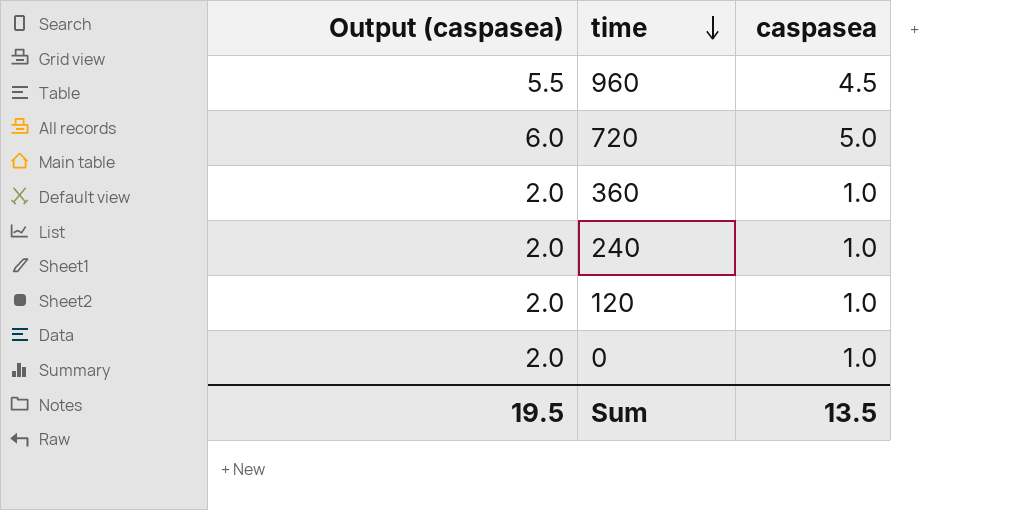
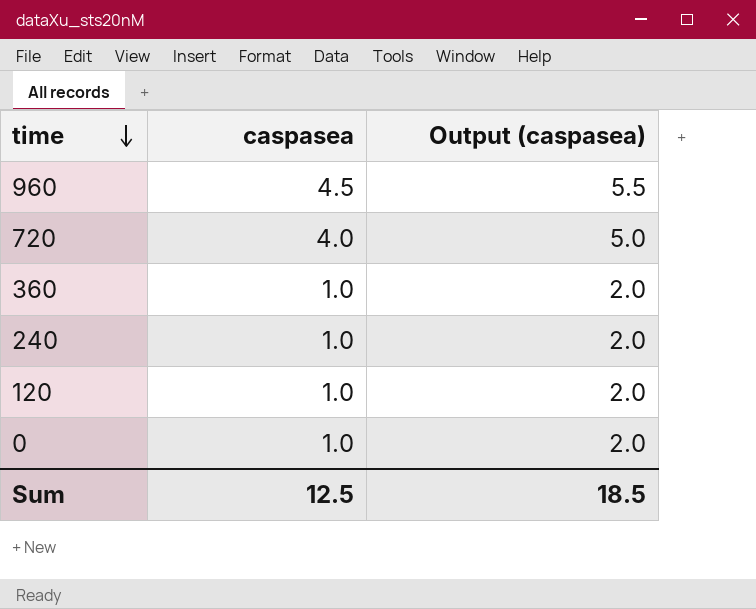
column Output (caspasea) | position: 1 -> 3
720 | caspasea: 5.0 -> 4.0
720 | Output (caspasea): 6.0 -> 5.0
Sum | caspasea: 13.5 -> 12.5
Sum | Output (caspasea): 19.5 -> 18.5

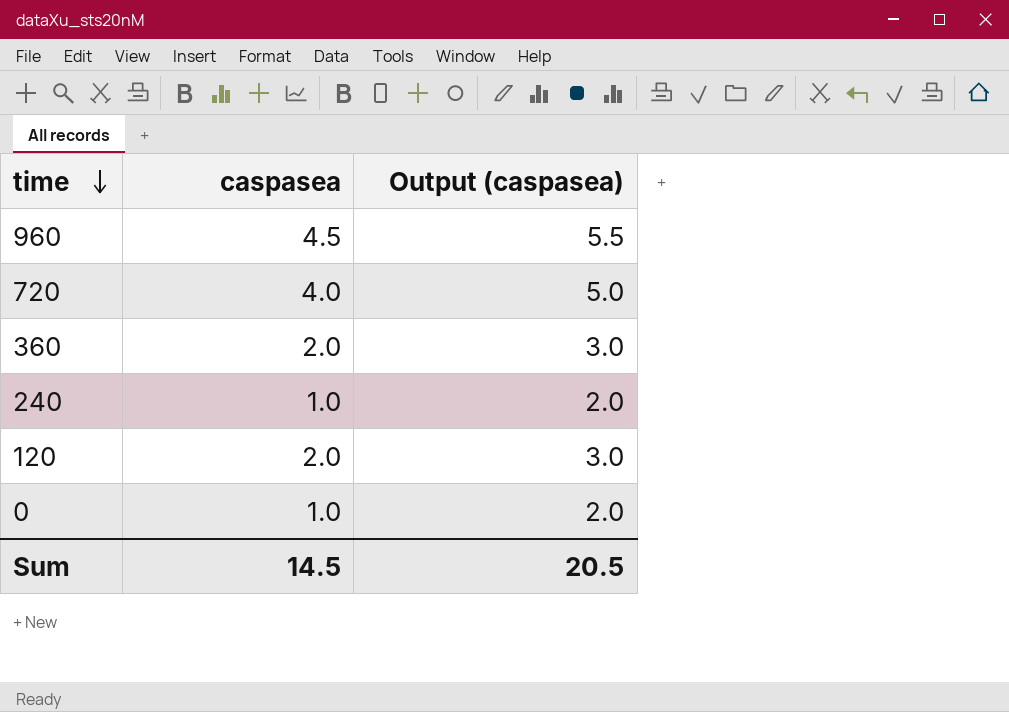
360 | caspasea: 1.0 -> 2.0
360 | Output (caspasea): 2.0 -> 3.0
120 | caspasea: 1.0 -> 2.0
120 | Output (caspasea): 2.0 -> 3.0
Sum | caspasea: 12.5 -> 14.5
Sum | Output (caspasea): 18.5 -> 20.5

